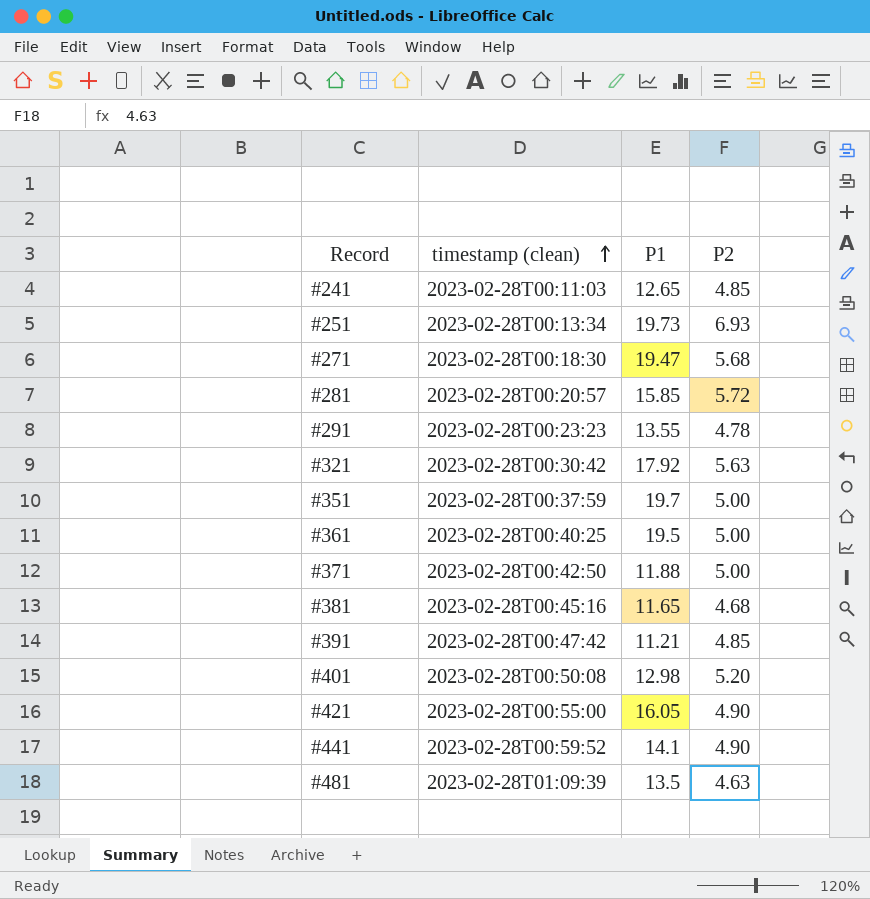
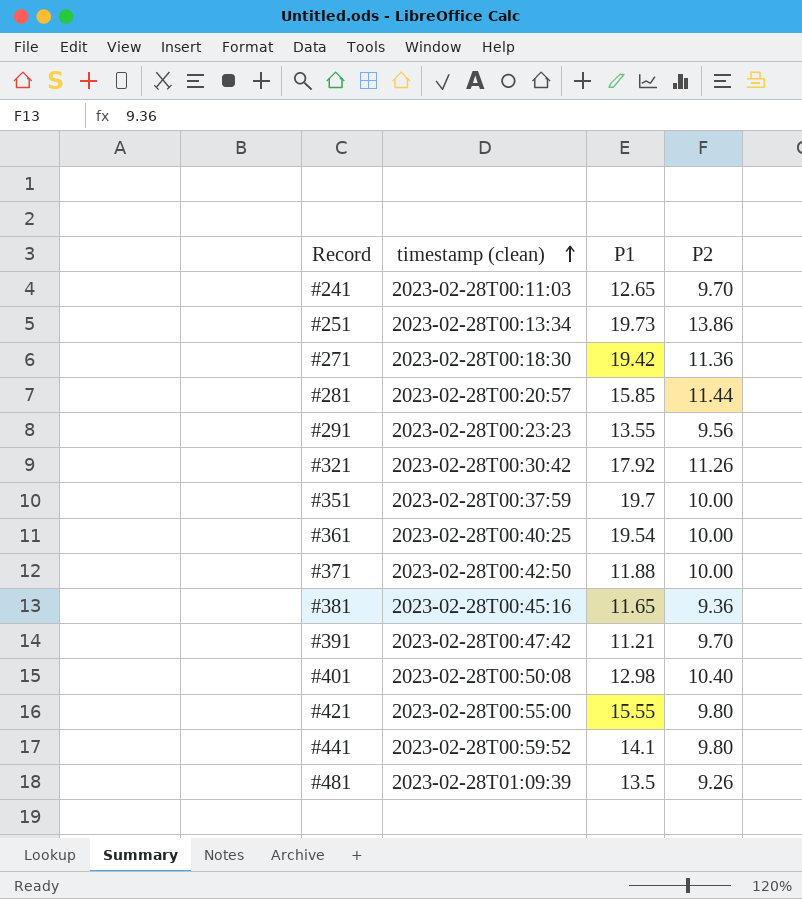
#241 | P2: 4.85 -> 9.70
#251 | P2: 6.93 -> 13.86
#271 | P1: 19.47 -> 19.42
#271 | P2: 5.68 -> 11.36
#281 | P2: 5.72 -> 11.44
#291 | P2: 4.78 -> 9.56
#321 | P2: 5.63 -> 11.26
#351 | P2: 5.00 -> 10.00
#361 | P1: 19.5 -> 19.54
#361 | P2: 5.00 -> 10.00
#371 | P2: 5.00 -> 10.00
#381 | P2: 4.68 -> 9.36
#391 | P2: 4.85 -> 9.70
#401 | P2: 5.20 -> 10.40
#421 | P1: 16.05 -> 15.55
#421 | P2: 4.90 -> 9.80
#441 | P2: 4.90 -> 9.80
#481 | P2: 4.63 -> 9.26

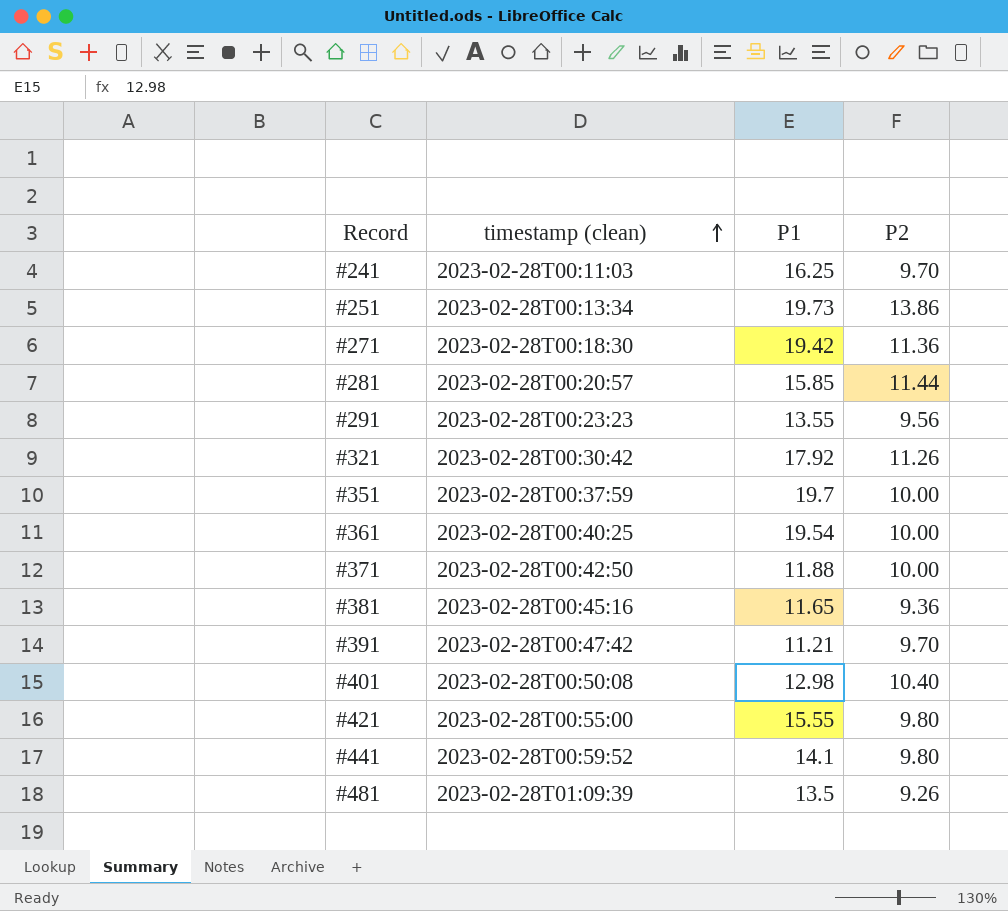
#241 | P1: 12.65 -> 16.25

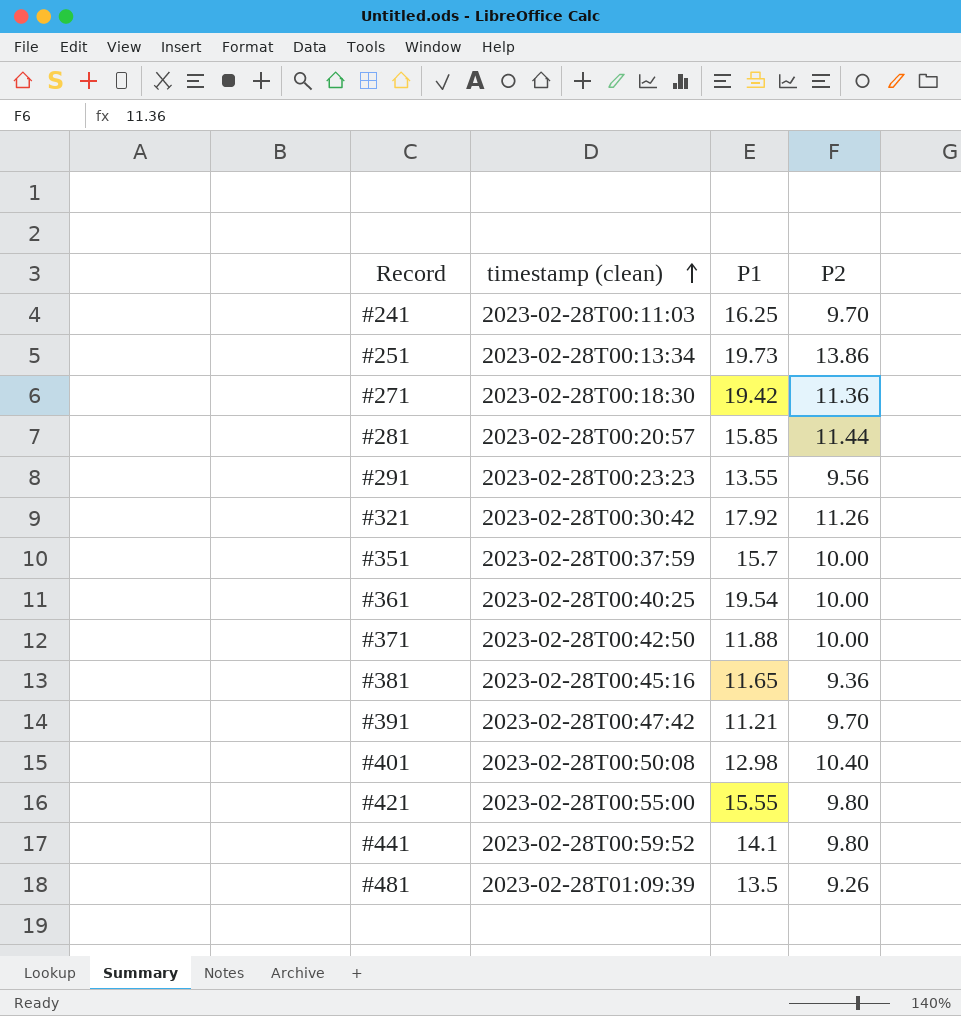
#351 | P1: 19.7 -> 15.7

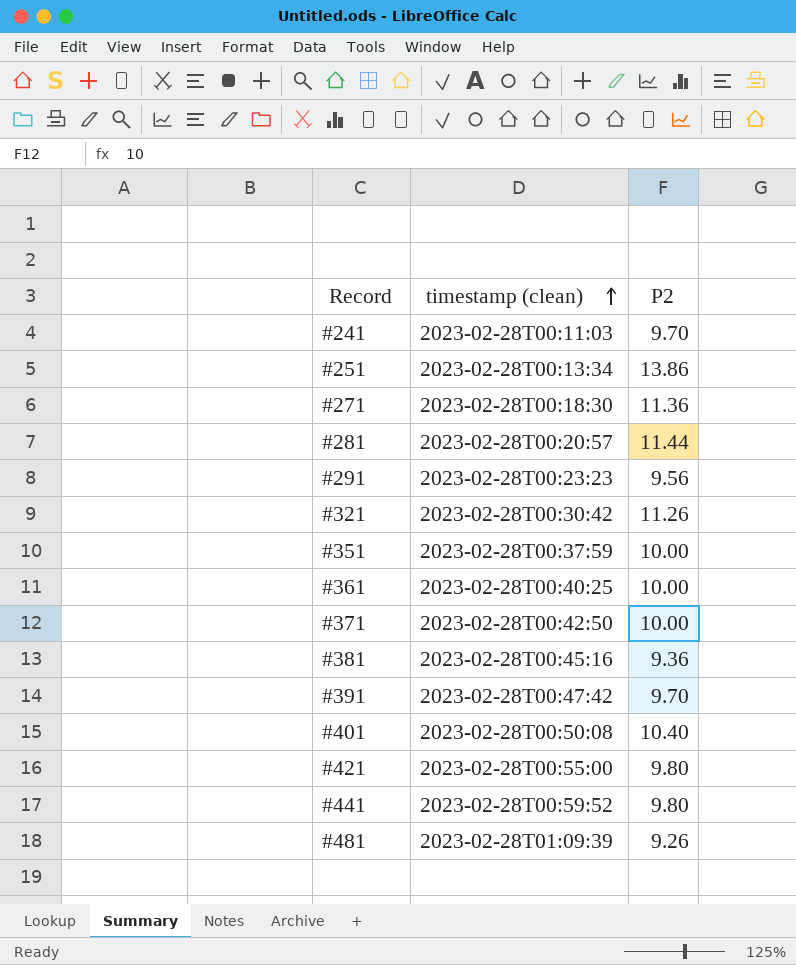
column P1 | position: 3 -> none

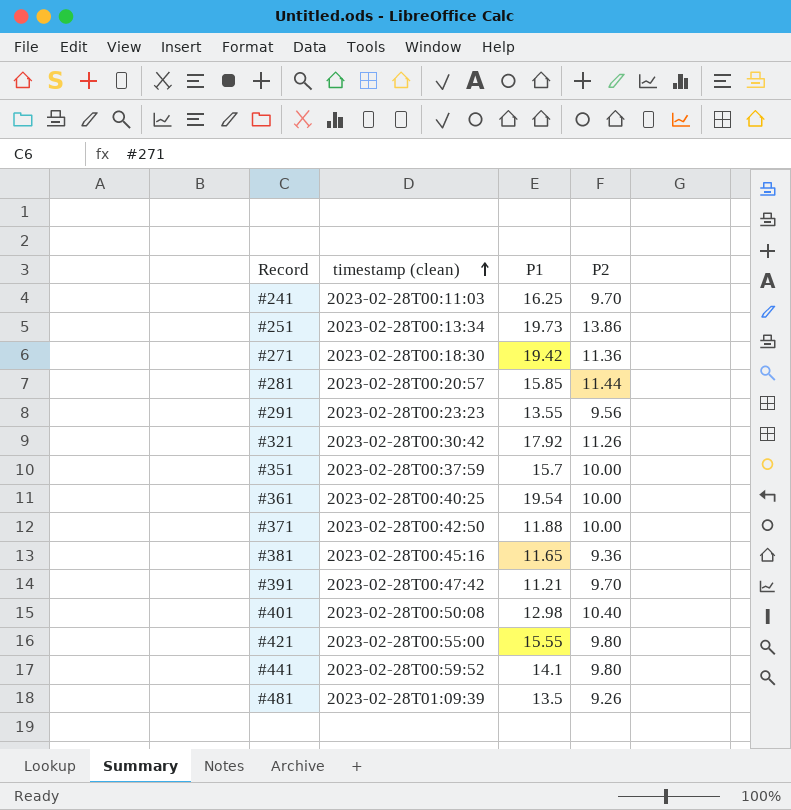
column P1 | position: none -> 3

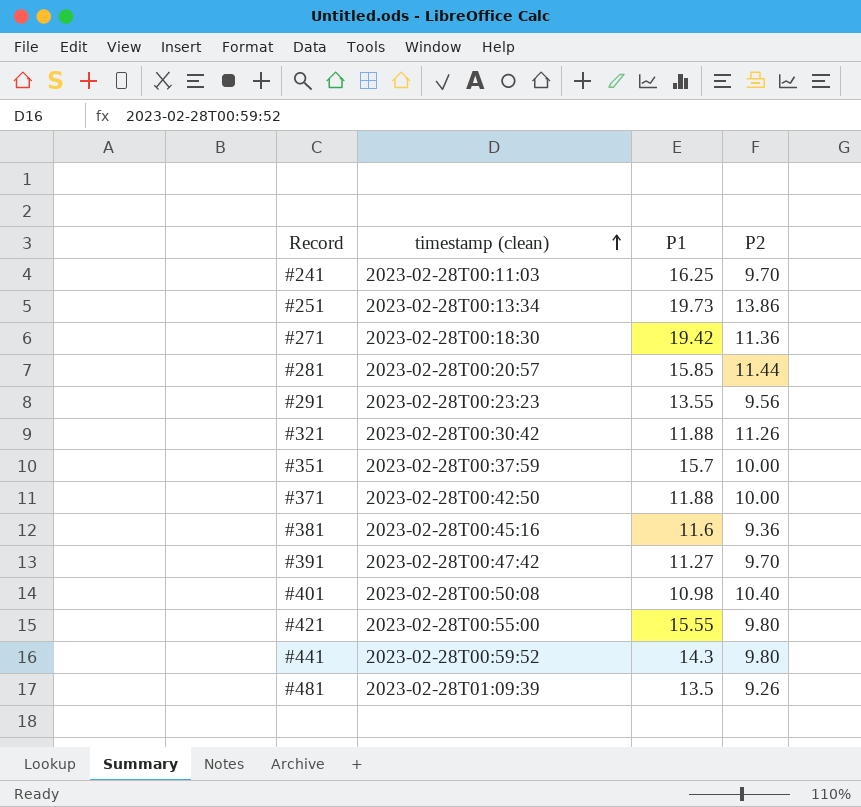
row #361: 2023-02-28T00:40:25 | 19.54 | 10.00 -> none
#321 | P1: 17.92 -> 11.88
#381 | P1: 11.65 -> 11.6
#391 | P1: 11.21 -> 11.27
#401 | P1: 12.98 -> 10.98
#441 | P1: 14.1 -> 14.3

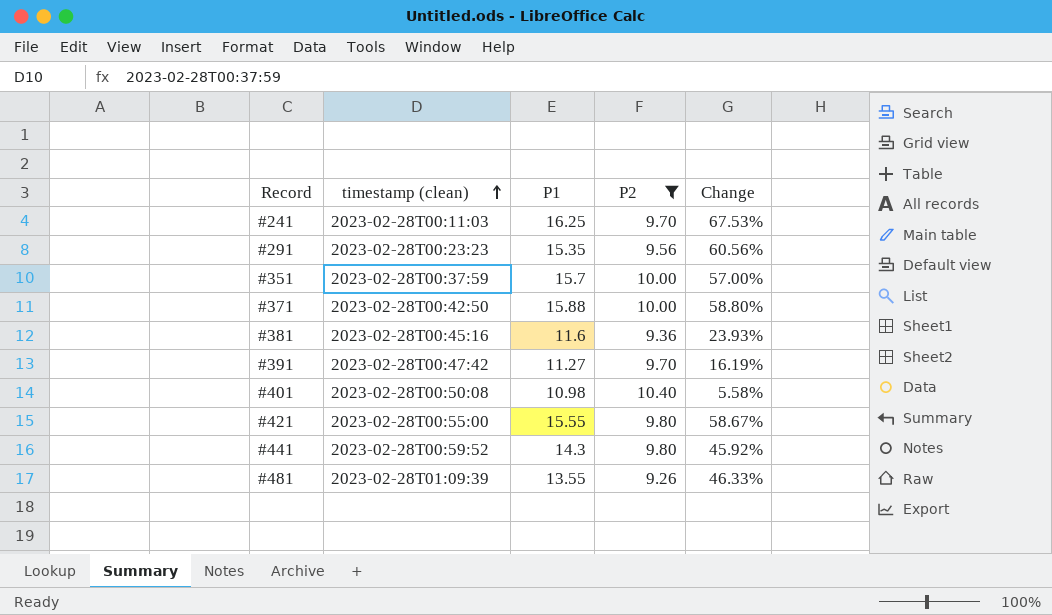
filter: none -> P2 <= 10.40
column Change | formula: none -> ([P1] - [P2]) / [P2]
#291 | P1: 13.55 -> 15.35
#371 | P1: 11.88 -> 15.88
#481 | P1: 13.5 -> 13.55

